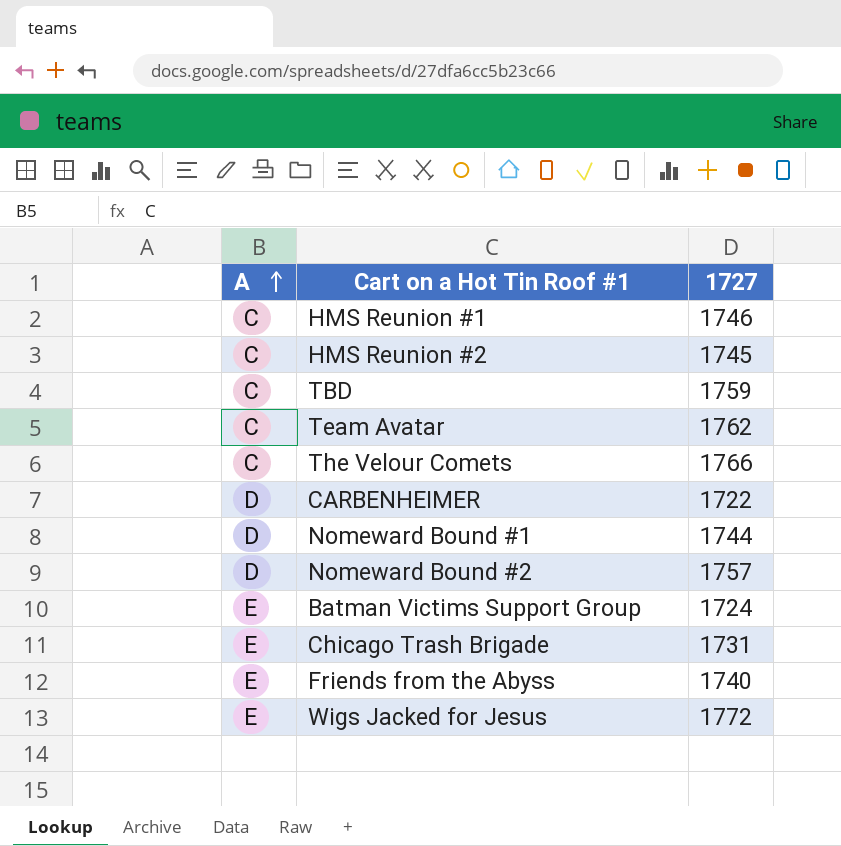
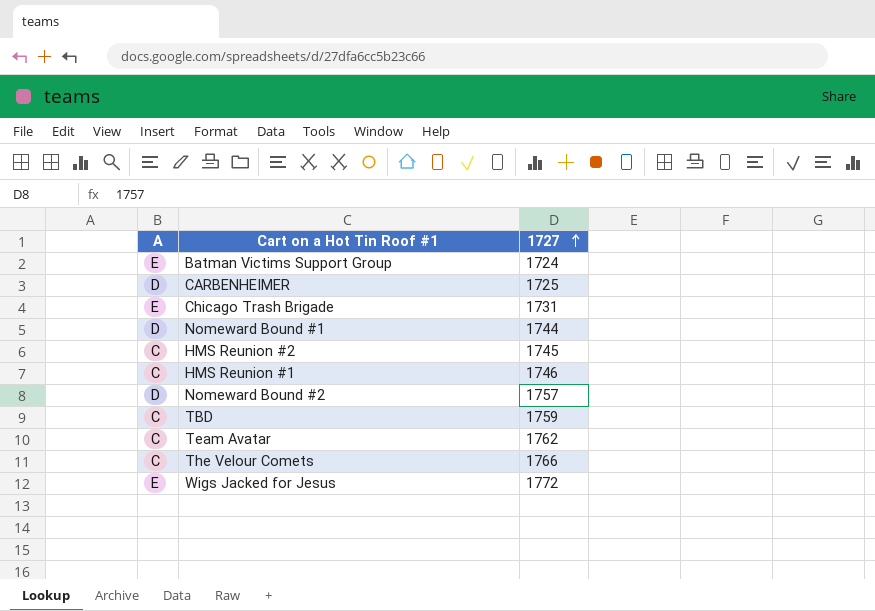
row order: A ascending -> 1727 ascending
row Friends from the Abyss: E | 1740 -> none
CARBENHEIMER | 1727: 1722 -> 1725

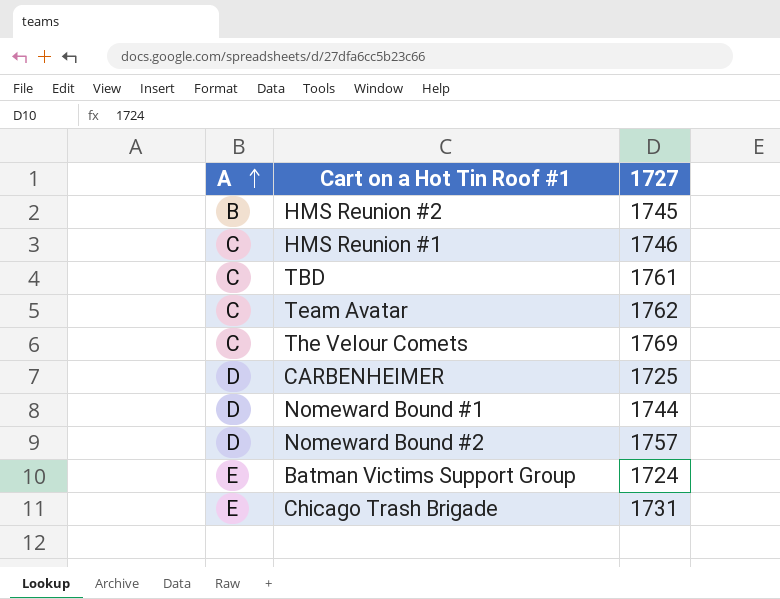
row order: 1727 ascending -> A ascending
row Wigs Jacked for Jesus: E | 1772 -> none
HMS Reunion #2 | A: C -> B
TBD | 1727: 1759 -> 1761
The Velour Comets | 1727: 1766 -> 1769

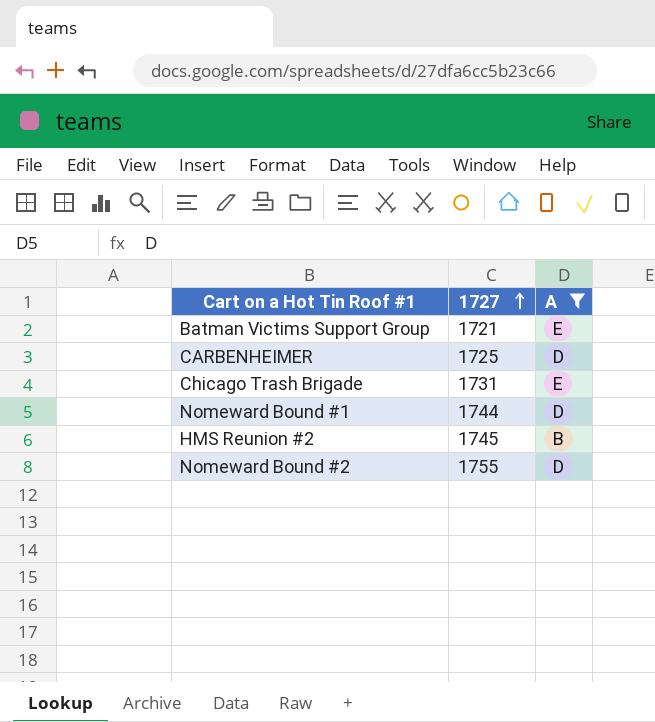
filter: none -> A != C
row order: A ascending -> 1727 ascending
column A | position: 1 -> 3
Batman Victims Support Group | 1727: 1724 -> 1721
Nomeward Bound #2 | 1727: 1757 -> 1755

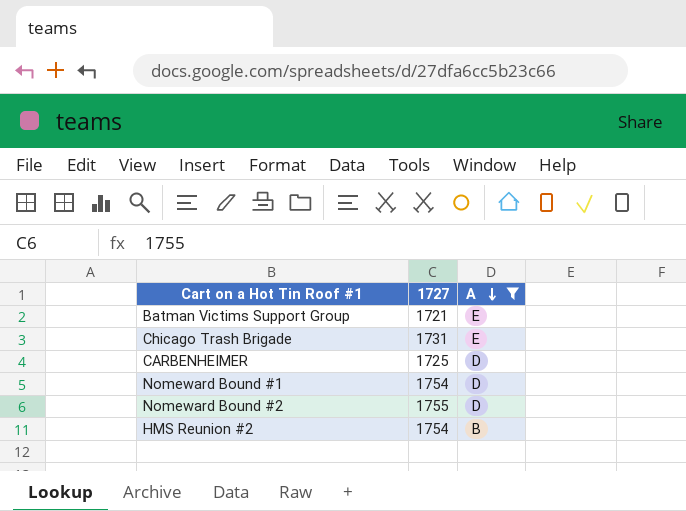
row order: 1727 ascending -> A descending
Nomeward Bound #1 | 1727: 1744 -> 1754
HMS Reunion #2 | 1727: 1745 -> 1754

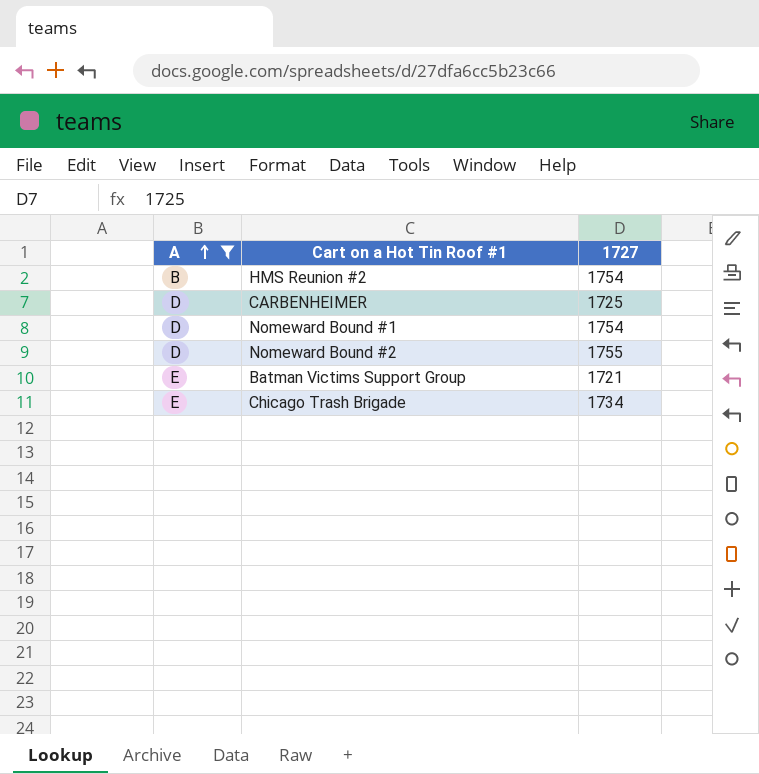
row order: A descending -> A ascending
column A | position: 3 -> 1
Chicago Trash Brigade | 1727: 1731 -> 1734

